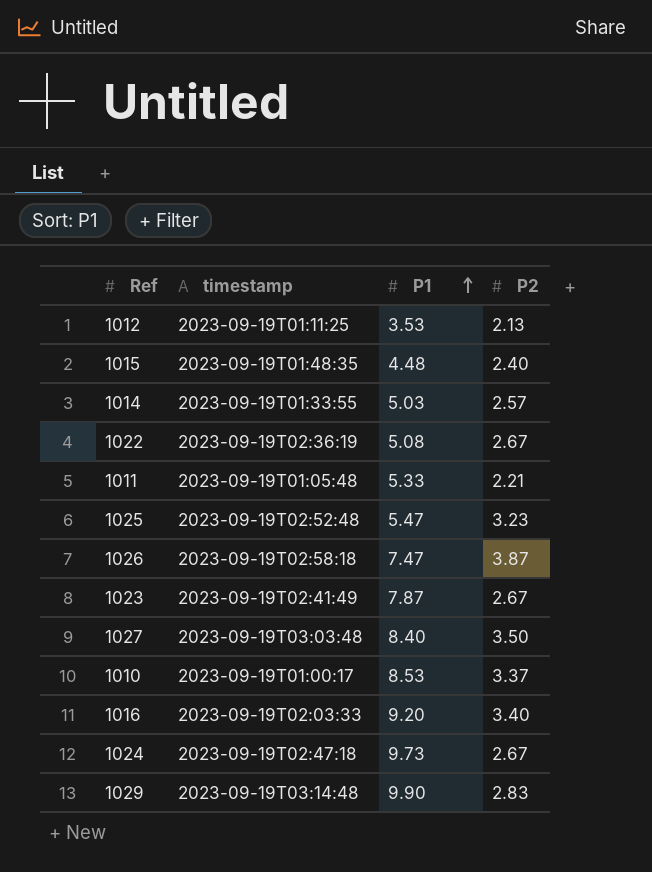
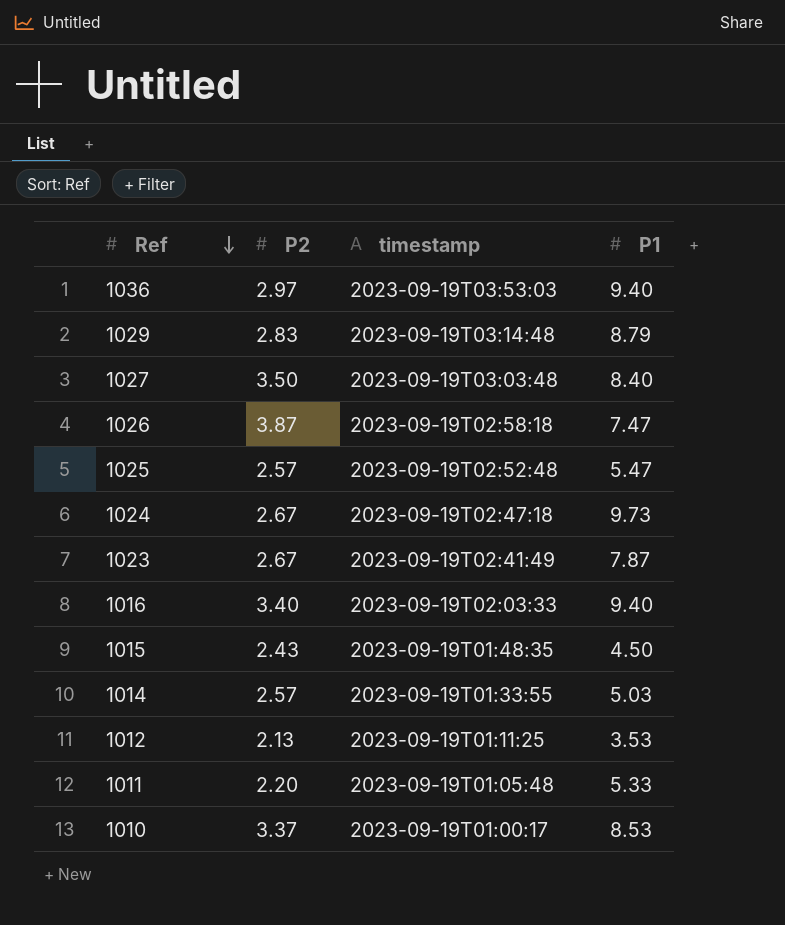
row order: P1 ascending -> Ref descending
column P2 | position: 4 -> 2
row 1022: 2023-09-19T02:36:19 | 5.08 | 2.67 -> none
row 1036: none -> 2.97 | 2023-09-19T03:53:03 | 9.40
1029 | P1: 9.90 -> 8.79
1025 | P2: 3.23 -> 2.57
1016 | P1: 9.20 -> 9.40
1015 | P2: 2.40 -> 2.43
1015 | P1: 4.48 -> 4.50
1011 | P2: 2.21 -> 2.20

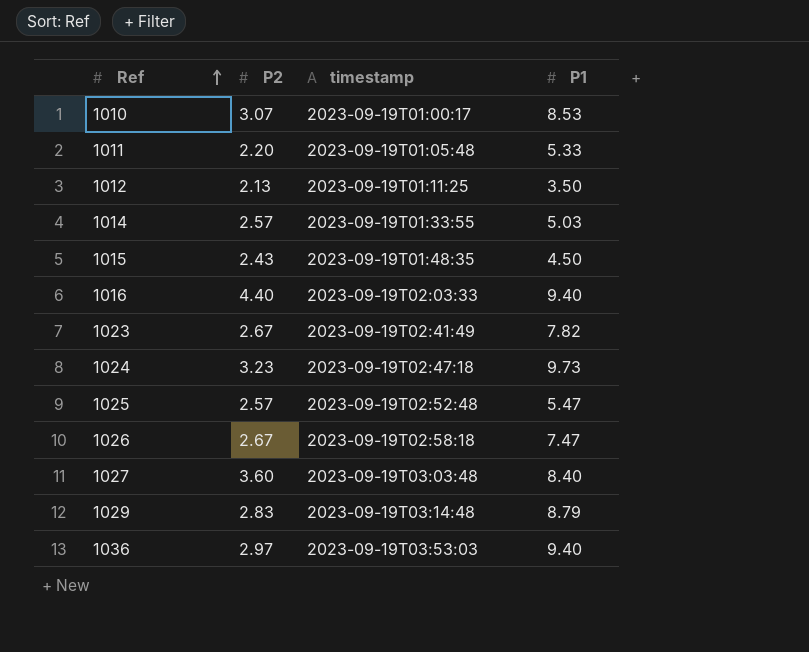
row order: Ref descending -> Ref ascending
1010 | P2: 3.37 -> 3.07
1012 | P1: 3.53 -> 3.50
1016 | P2: 3.40 -> 4.40
1023 | P1: 7.87 -> 7.82
1024 | P2: 2.67 -> 3.23
1026 | P2: 3.87 -> 2.67
1027 | P2: 3.50 -> 3.60

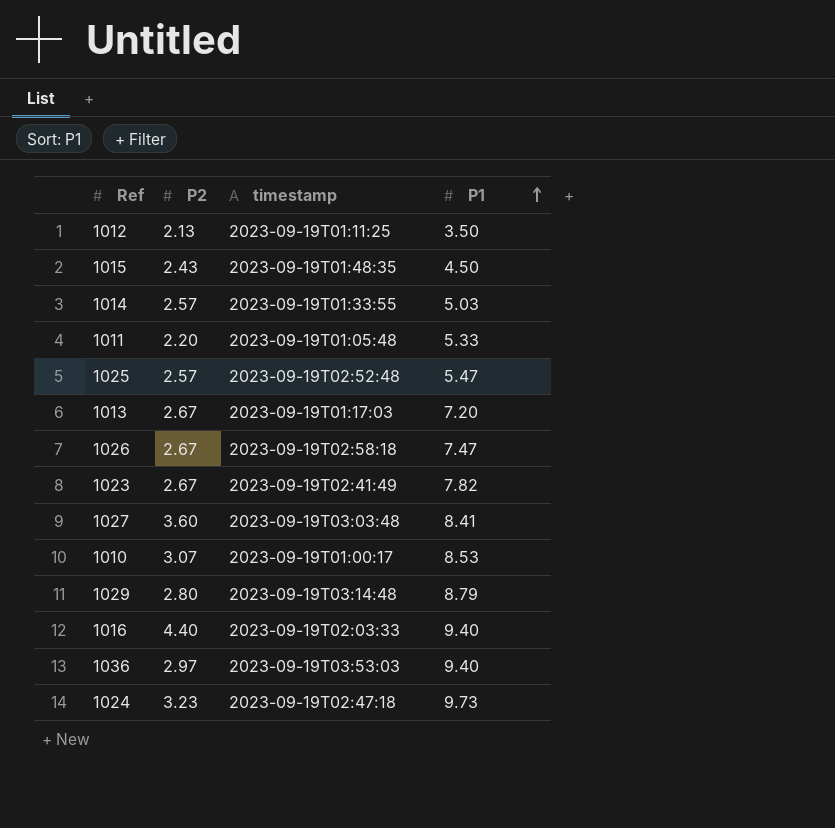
row order: Ref ascending -> P1 ascending
row 1013: none -> 2.67 | 2023-09-19T01:17:03 | 7.20
1027 | P1: 8.40 -> 8.41
1029 | P2: 2.83 -> 2.80

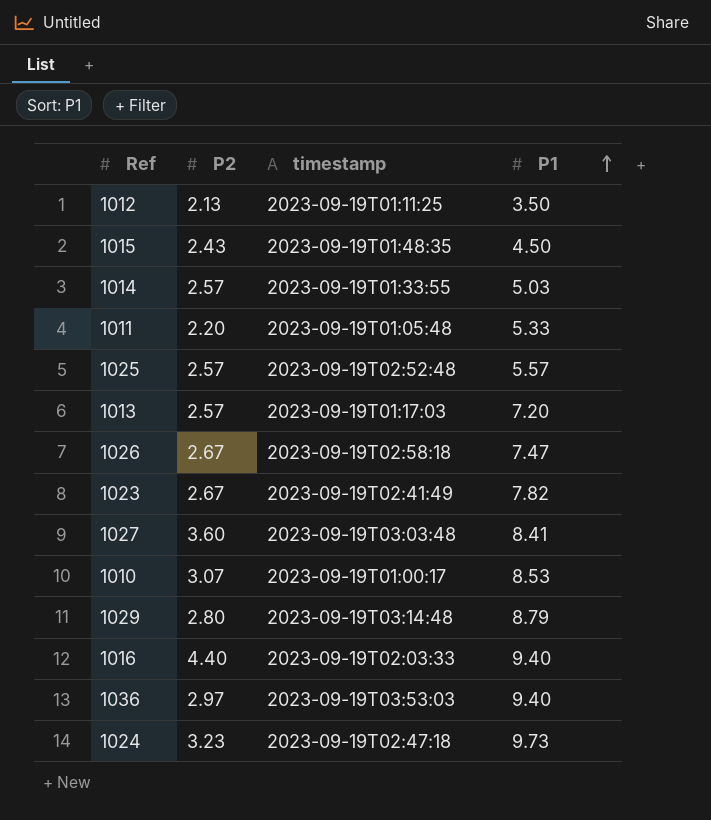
1025 | P1: 5.47 -> 5.57
1013 | P2: 2.67 -> 2.57

